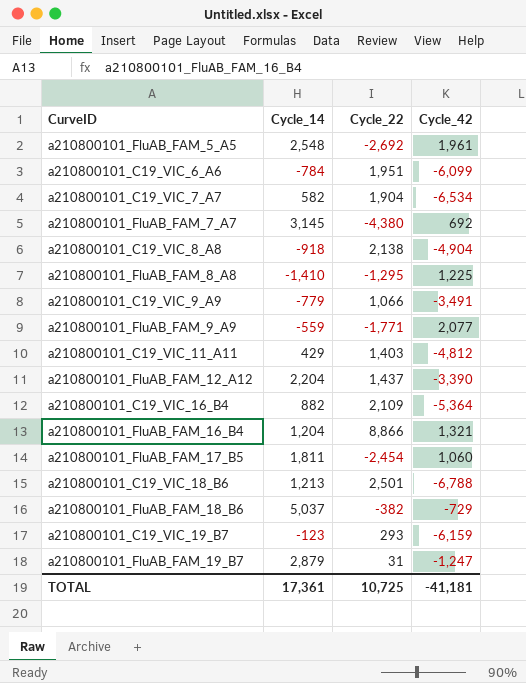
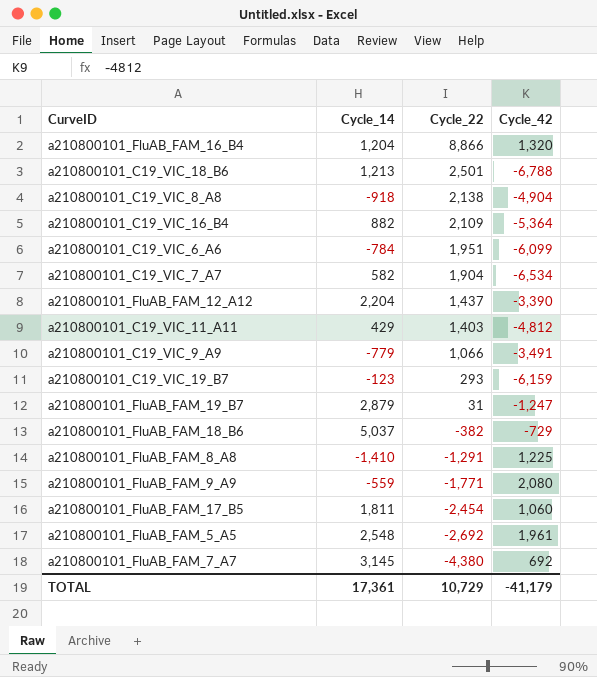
row order: none -> Cycle_22 descending
a210800101_FluAB_FAM_16_B4 | Cycle_42: 1,321 -> 1,320
a210800101_FluAB_FAM_8_A8 | Cycle_22: -1,295 -> -1,291
a210800101_FluAB_FAM_9_A9 | Cycle_42: 2,077 -> 2,080
TOTAL | Cycle_22: 10,725 -> 10,729
TOTAL | Cycle_42: -41,181 -> -41,179

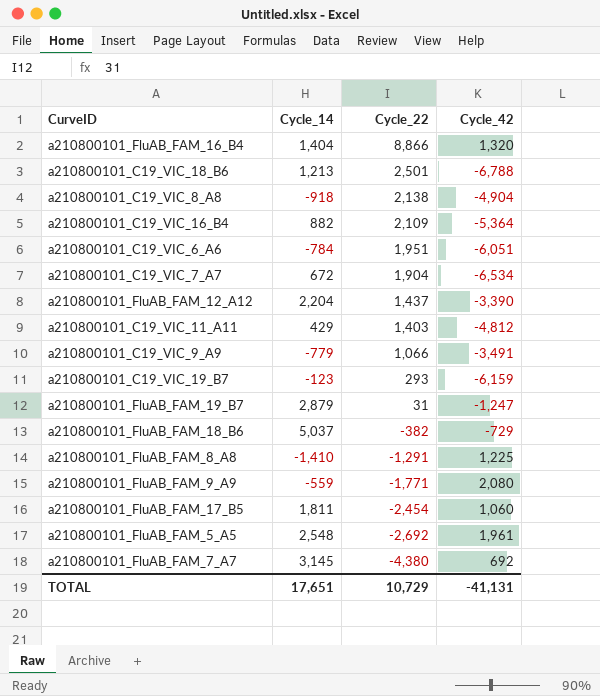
a210800101_FluAB_FAM_16_B4 | Cycle_14: 1,204 -> 1,404
a210800101_C19_VIC_6_A6 | Cycle_42: -6,099 -> -6,051
a210800101_C19_VIC_7_A7 | Cycle_14: 582 -> 672
TOTAL | Cycle_14: 17,361 -> 17,651
TOTAL | Cycle_42: -41,179 -> -41,131

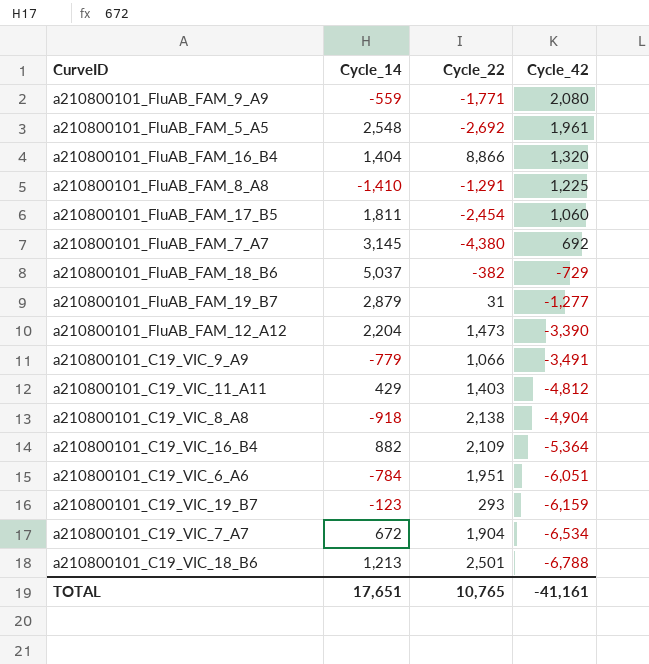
row order: Cycle_22 descending -> Cycle_42 descending
a210800101_FluAB_FAM_19_B7 | Cycle_42: -1,247 -> -1,277
a210800101_FluAB_FAM_12_A12 | Cycle_22: 1,437 -> 1,473
TOTAL | Cycle_22: 10,729 -> 10,765
TOTAL | Cycle_42: -41,131 -> -41,161

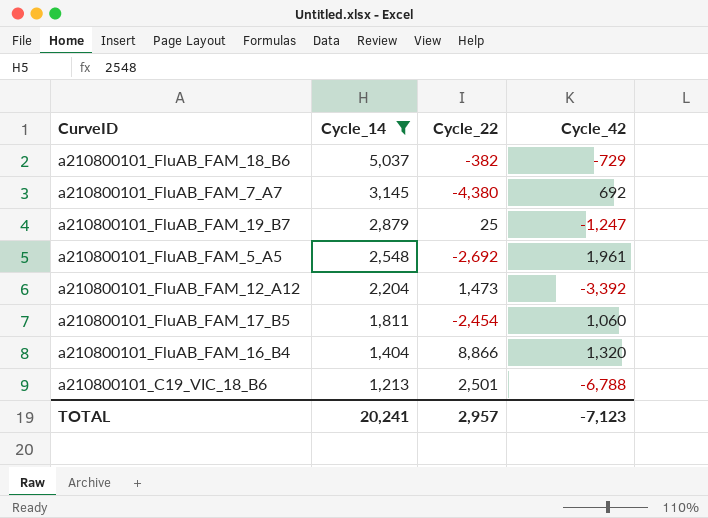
filter: none -> Cycle_14 >= 1,213
row order: Cycle_42 descending -> Cycle_14 descending
a210800101_FluAB_FAM_19_B7 | Cycle_22: 31 -> 25
a210800101_FluAB_FAM_19_B7 | Cycle_42: -1,277 -> -1,247
a210800101_FluAB_FAM_12_A12 | Cycle_42: -3,390 -> -3,392
TOTAL | Cycle_14: 17,651 -> 20,241
TOTAL | Cycle_22: 10,765 -> 2,957
TOTAL | Cycle_42: -41,161 -> -7,123

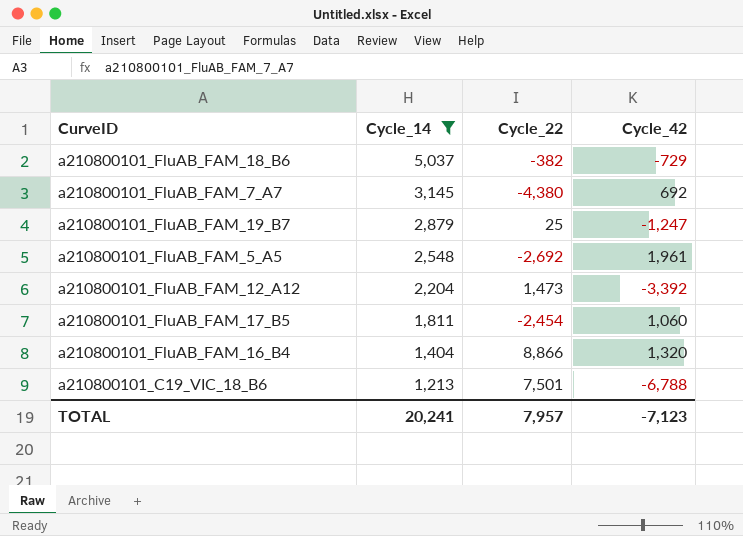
a210800101_C19_VIC_18_B6 | Cycle_22: 2,501 -> 7,501
TOTAL | Cycle_22: 2,957 -> 7,957

